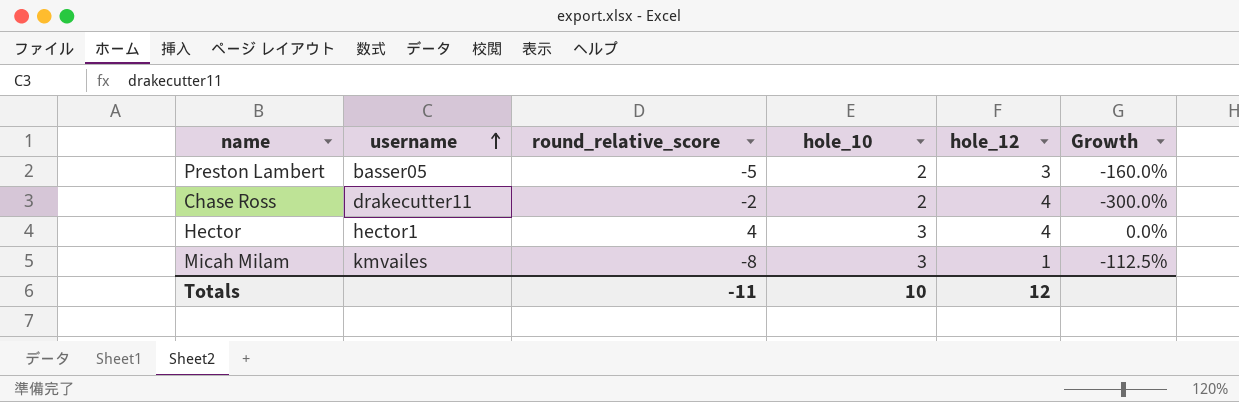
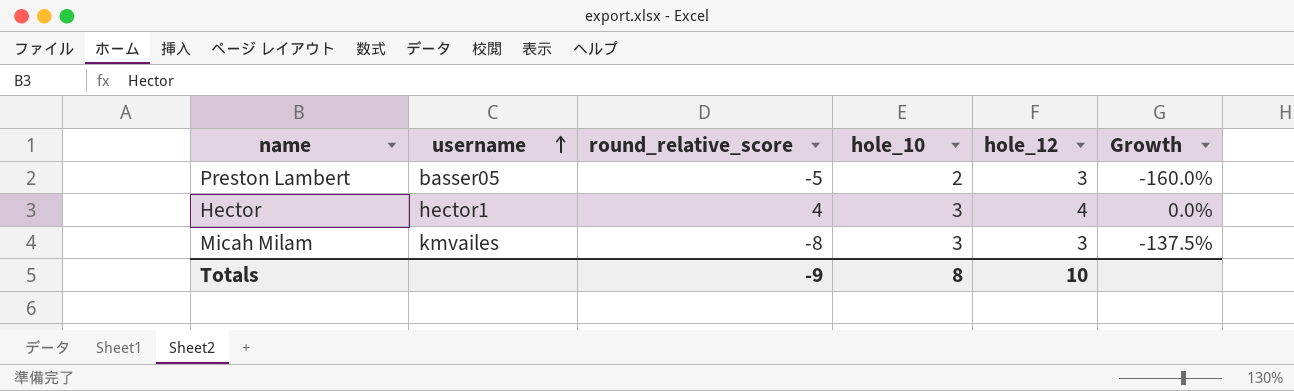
row Chase Ross: drakecutter11 | -2 | 2 | 4 | -300.0% -> none
Micah Milam | hole_12: 1 -> 3
Micah Milam | Growth: -112.5% -> -137.5%
Totals | round_relative_score: -11 -> -9
Totals | hole_10: 10 -> 8
Totals | hole_12: 12 -> 10

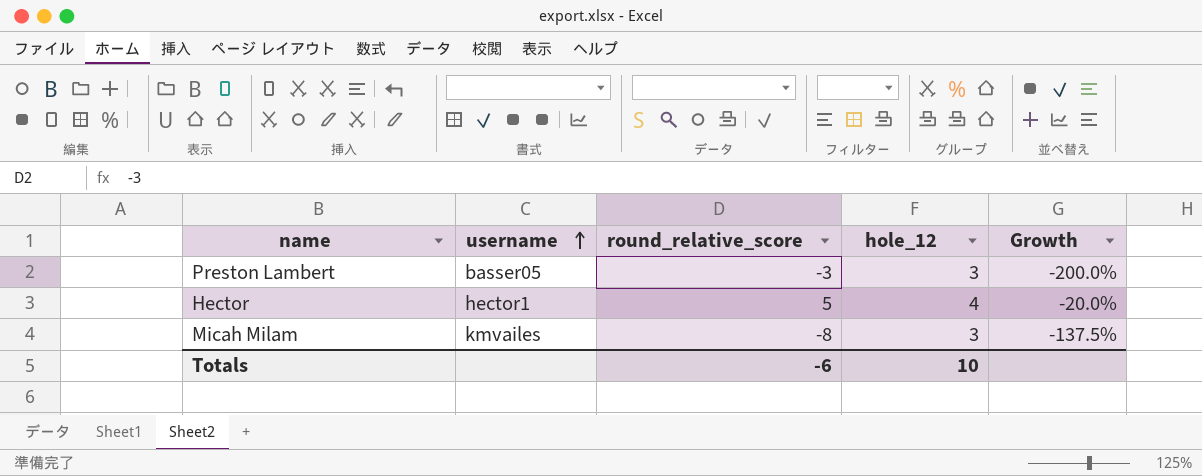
column hole_10 | position: 4 -> none
Preston Lambert | round_relative_score: -5 -> -3
Preston Lambert | Growth: -160.0% -> -200.0%
Hector | round_relative_score: 4 -> 5
Hector | Growth: 0.0% -> -20.0%
Totals | round_relative_score: -9 -> -6

